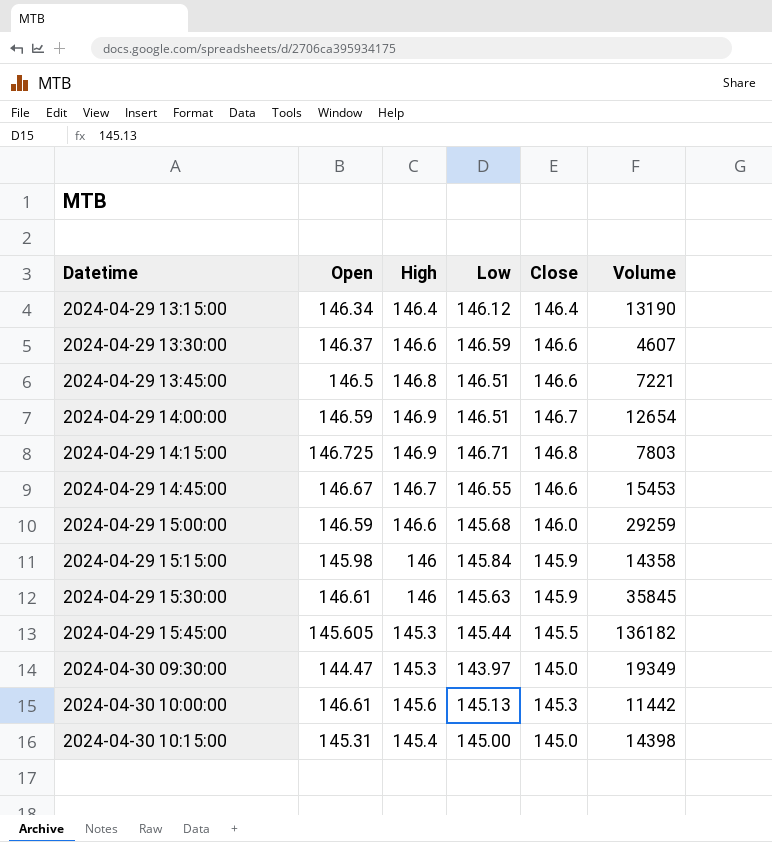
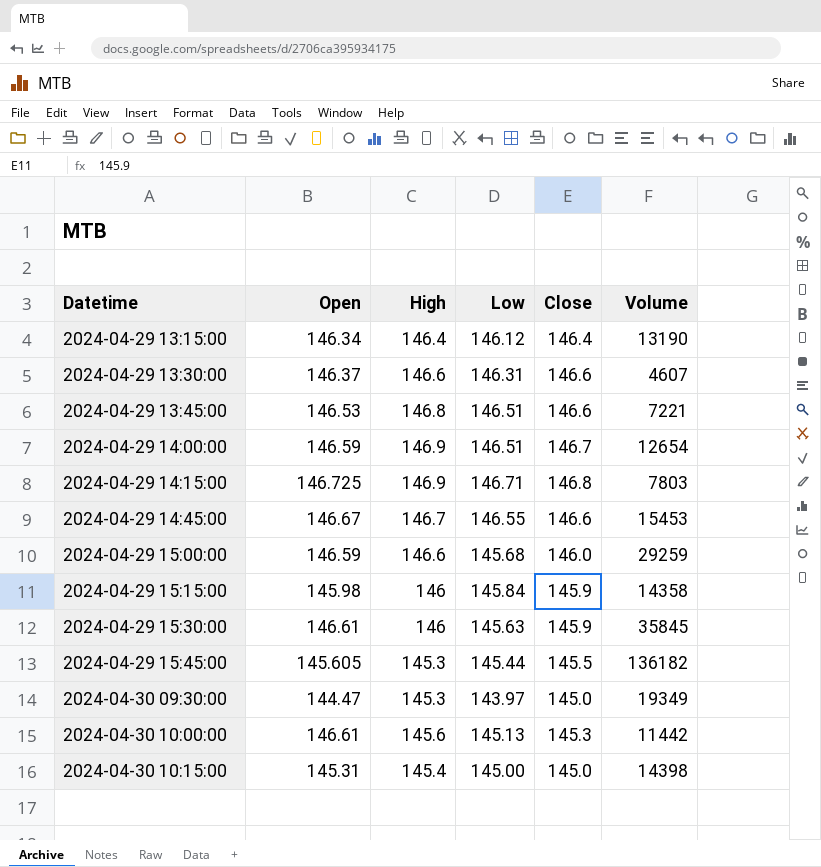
2024-04-29 13:30:00 | Low: 146.59 -> 146.31
2024-04-29 13:45:00 | Open: 146.5 -> 146.53

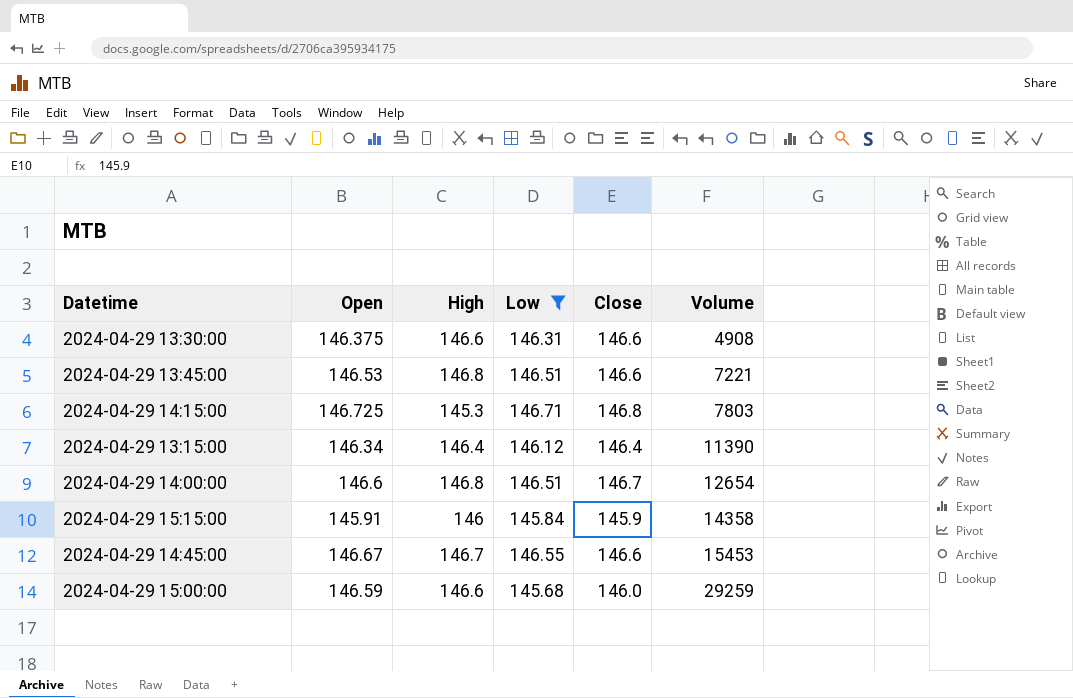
filter: none -> Low >= 145.68
row order: Datetime ascending -> Volume ascending
2024-04-29 13:30:00 | Open: 146.37 -> 146.375
2024-04-29 13:30:00 | Volume: 4607 -> 4908
2024-04-29 14:15:00 | High: 146.9 -> 145.3
2024-04-29 13:15:00 | Volume: 13190 -> 11390
2024-04-29 14:00:00 | Open: 146.59 -> 146.6
2024-04-29 14:00:00 | High: 146.9 -> 146.8
2024-04-29 15:15:00 | Open: 145.98 -> 145.91

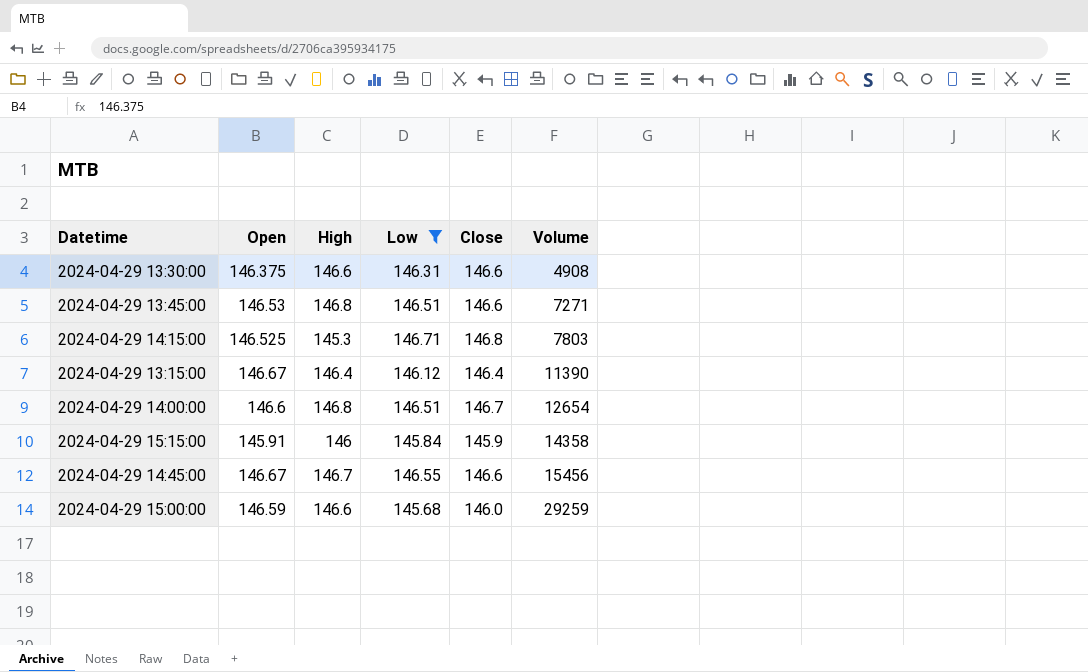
2024-04-29 13:45:00 | Volume: 7221 -> 7271
2024-04-29 14:15:00 | Open: 146.725 -> 146.525
2024-04-29 13:15:00 | Open: 146.34 -> 146.67
2024-04-29 14:45:00 | Volume: 15453 -> 15456

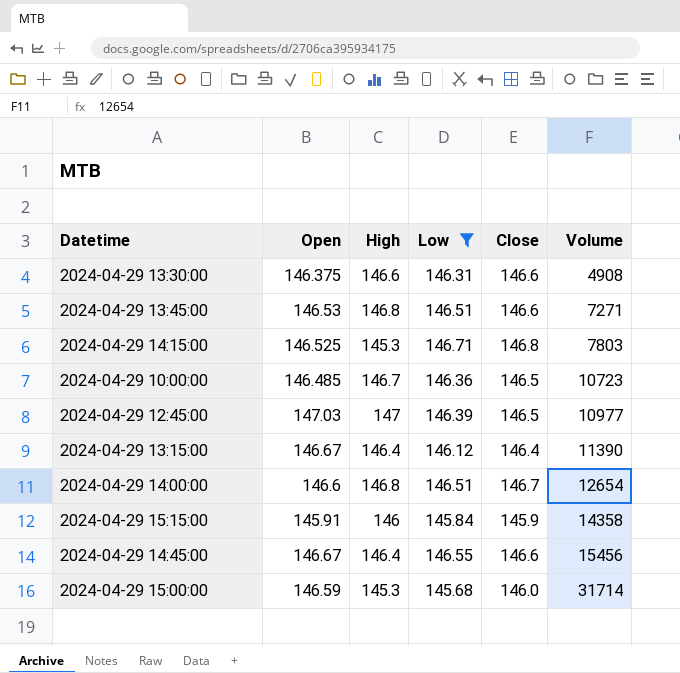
row 2024-04-29 10:00:00: none -> 146.485 | 146.7 | 146.36 | 146.5 | 10723
row 2024-04-29 12:45:00: none -> 147.03 | 147 | 146.39 | 146.5 | 10977
2024-04-29 14:45:00 | High: 146.7 -> 146.4
2024-04-29 15:00:00 | High: 146.6 -> 145.3
2024-04-29 15:00:00 | Volume: 29259 -> 31714

